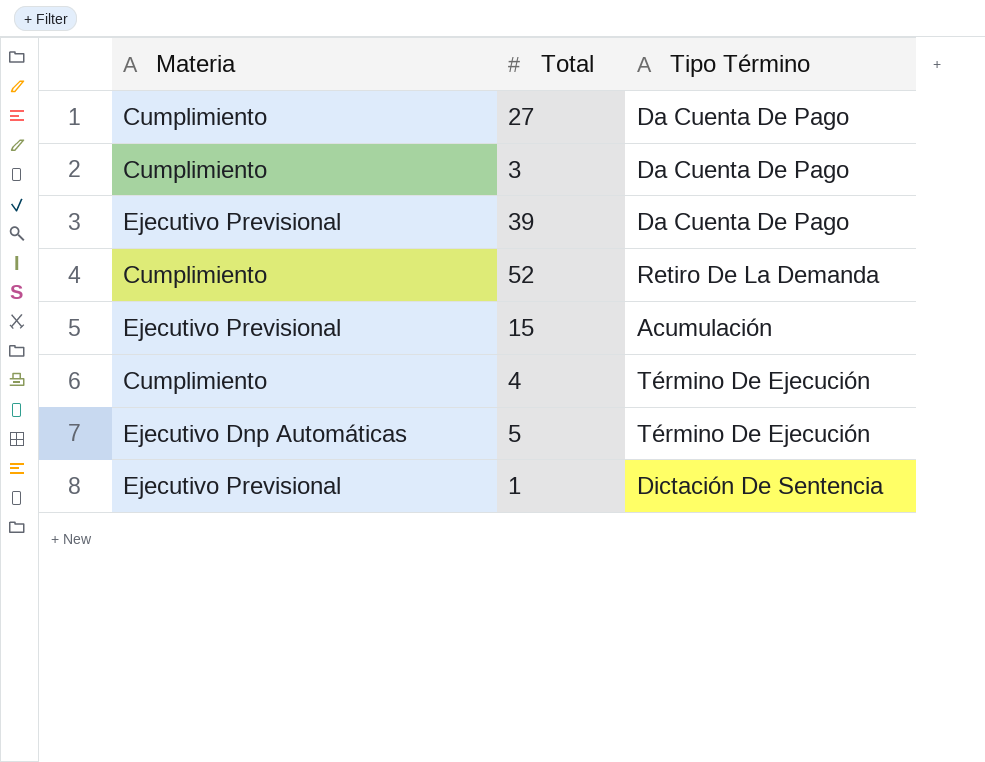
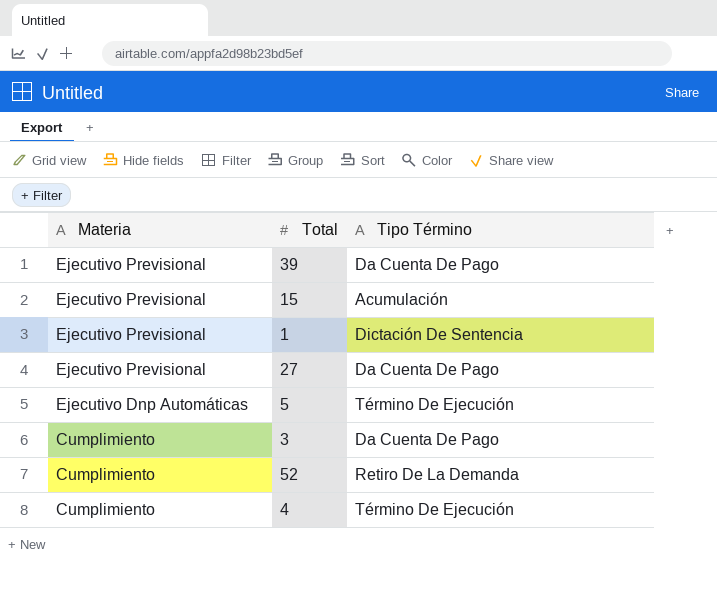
row order: none -> Materia descending
27 | Materia: Cumplimiento -> Ejecutivo Previsional

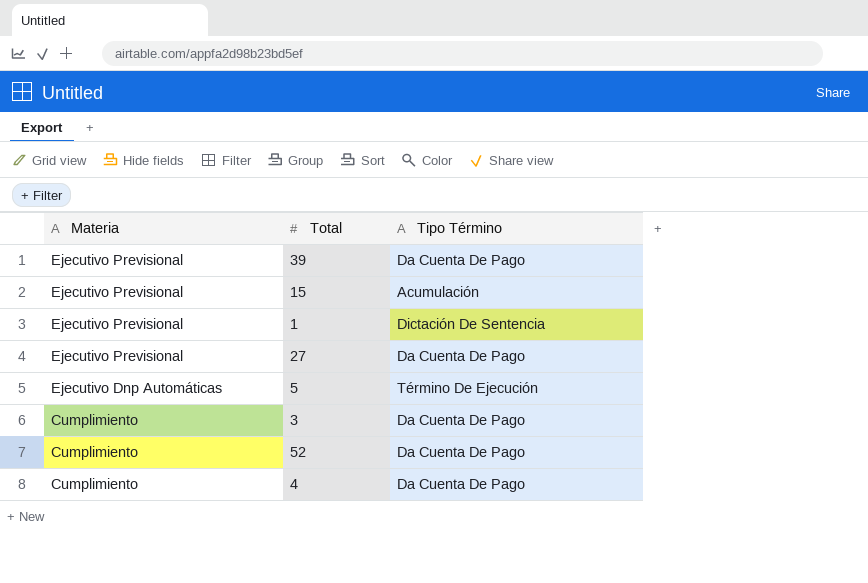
52 | Tipo Término: Retiro De La Demanda -> Da Cuenta De Pago
4 | Tipo Término: Término De Ejecución -> Da Cuenta De Pago

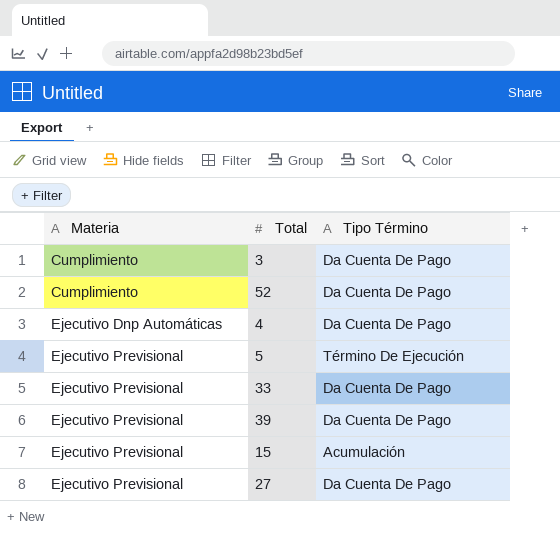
row order: Materia descending -> Materia ascending
row 1: Ejecutivo Previsional | Dictación De Sentencia -> none
4 | Materia: Cumplimiento -> Ejecutivo Dnp Automáticas
5 | Materia: Ejecutivo Dnp Automáticas -> Ejecutivo Previsional
row 33: none -> Ejecutivo Previsional | Da Cuenta De Pago

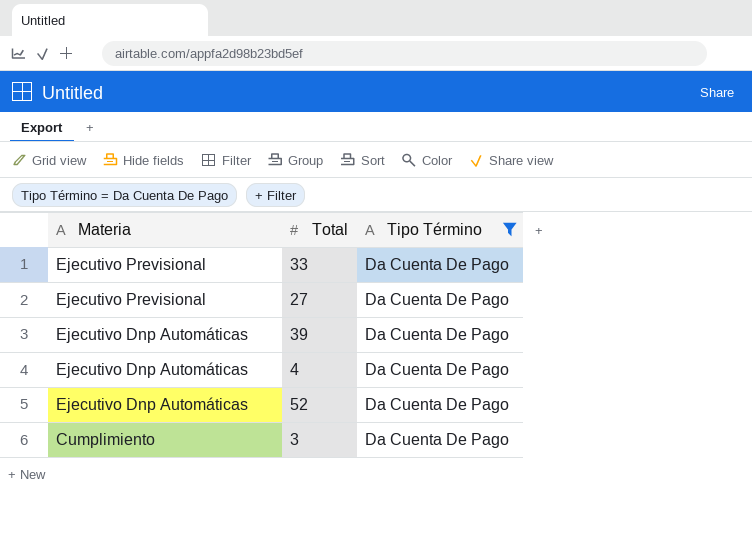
filter: none -> Tipo Término = Da Cuenta De Pago
row order: Materia ascending -> Materia descending
39 | Materia: Ejecutivo Previsional -> Ejecutivo Dnp Automáticas
52 | Materia: Cumplimiento -> Ejecutivo Dnp Automáticas

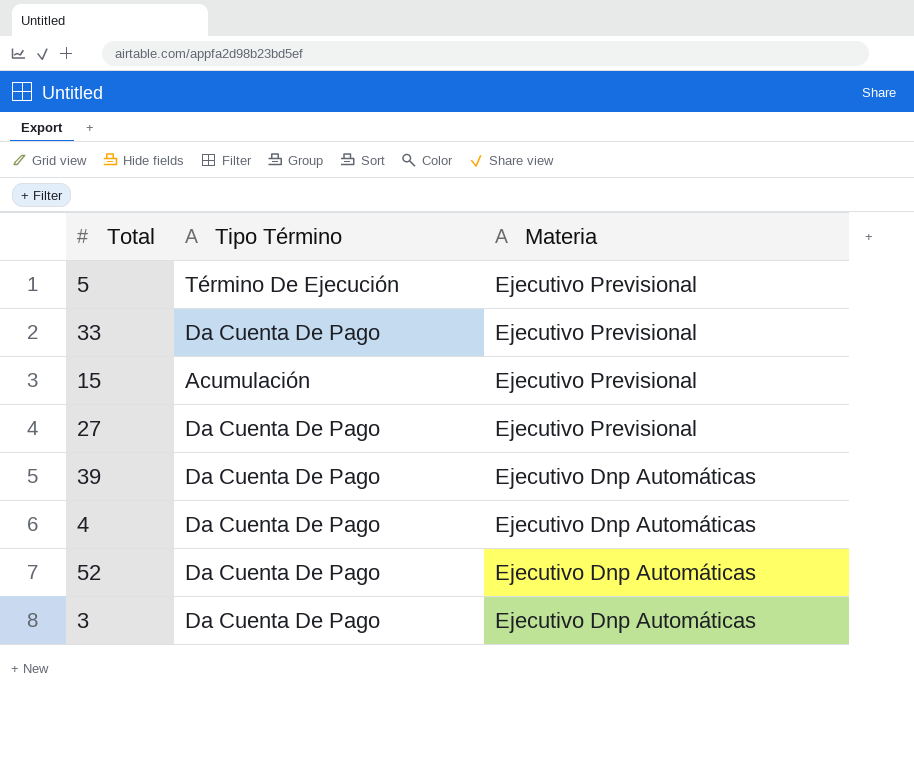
filter: Tipo Término = Da Cuenta De Pago -> none
column Materia | position: 1 -> 3
3 | Materia: Cumplimiento -> Ejecutivo Dnp Automáticas

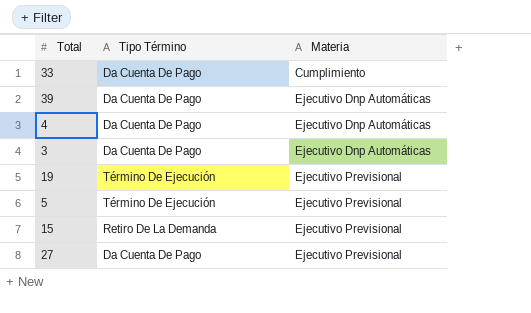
row order: Materia descending -> Materia ascending
row 52: Da Cuenta De Pago | Ejecutivo Dnp Automáticas -> none
33 | Materia: Ejecutivo Previsional -> Cumplimiento
row 19: none -> Término De Ejecución | Ejecutivo Previsional
15 | Tipo Término: Acumulación -> Retiro De La Demanda

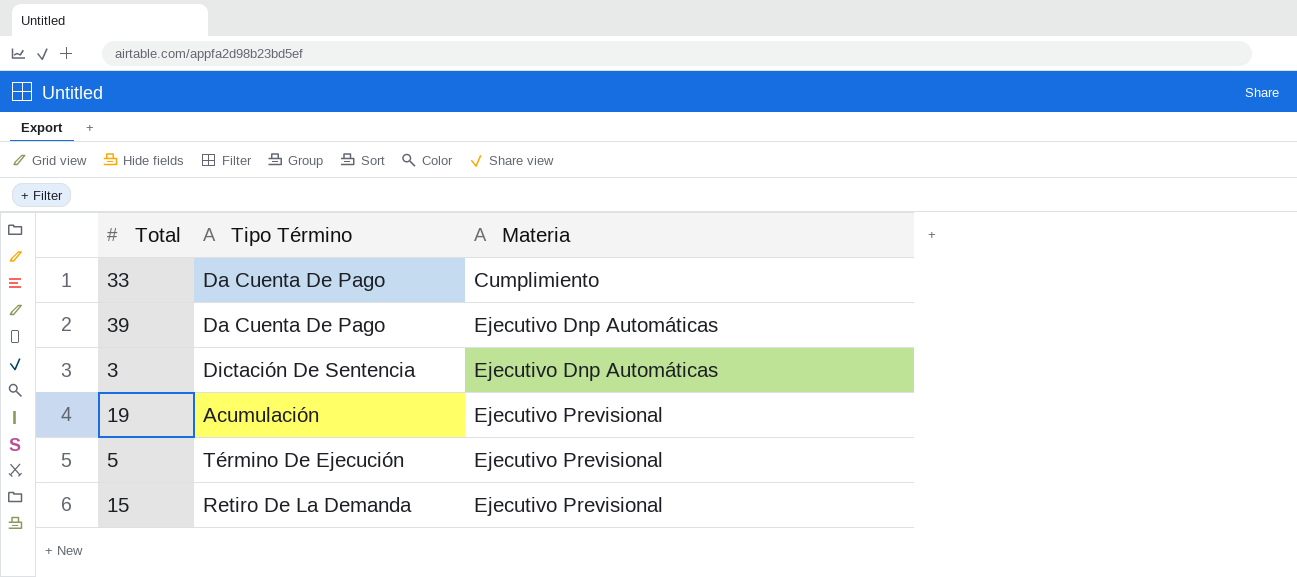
row 4: Da Cuenta De Pago | Ejecutivo Dnp Automáticas -> none
row 27: Da Cuenta De Pago | Ejecutivo Previsional -> none
3 | Tipo Término: Da Cuenta De Pago -> Dictación De Sentencia
19 | Tipo Término: Término De Ejecución -> Acumulación

